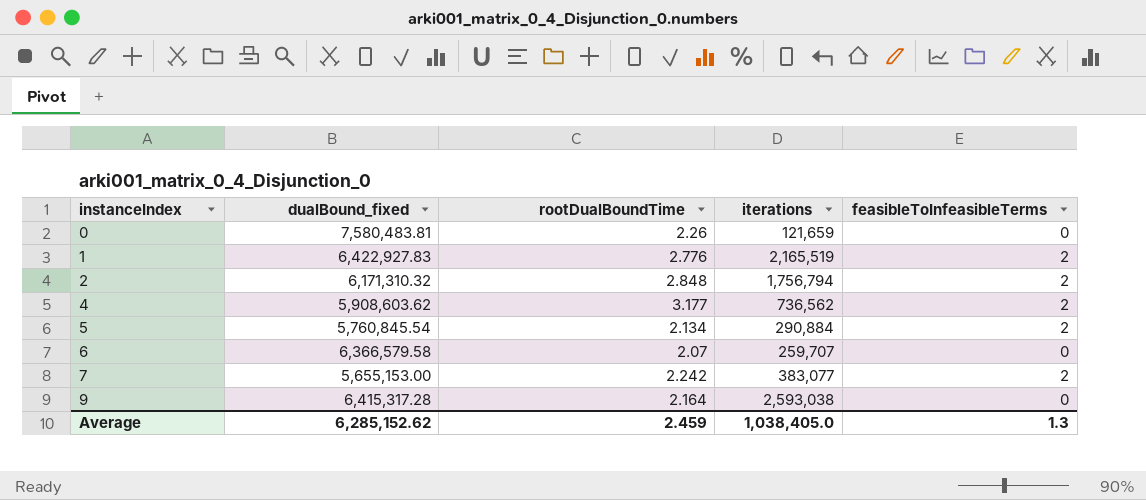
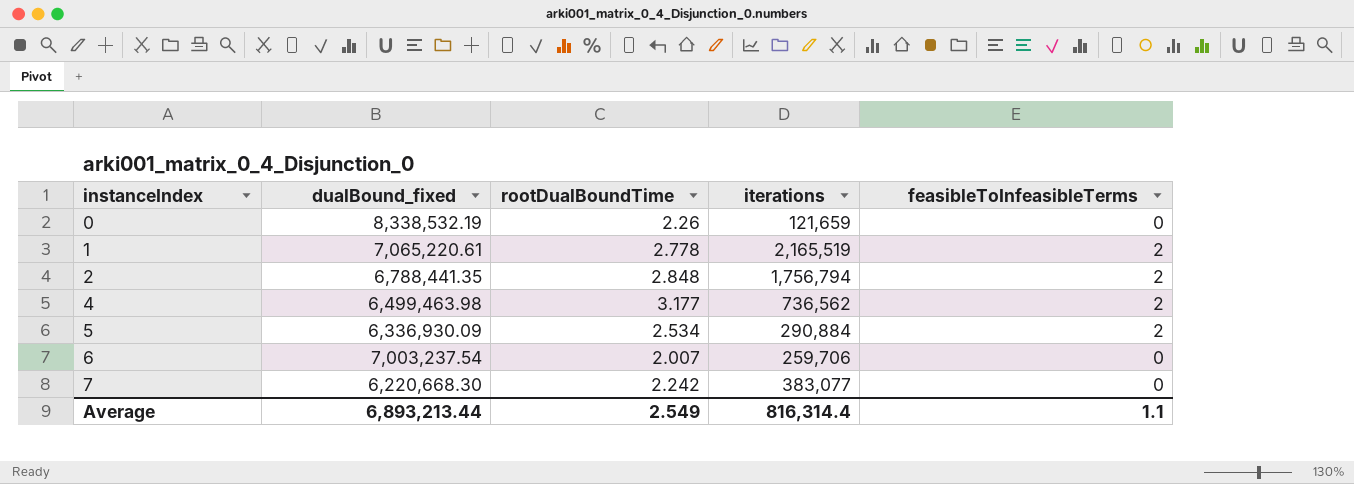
row 9: 6,415,317.28 | 2.164 | 2,593,038 | 0 -> none
0 | dualBound_fixed: 7,580,483.81 -> 8,338,532.19
1 | dualBound_fixed: 6,422,927.83 -> 7,065,220.61
1 | rootDualBoundTime: 2.776 -> 2.778
2 | dualBound_fixed: 6,171,310.32 -> 6,788,441.35
4 | dualBound_fixed: 5,908,603.62 -> 6,499,463.98
5 | dualBound_fixed: 5,760,845.54 -> 6,336,930.09
5 | rootDualBoundTime: 2.134 -> 2.534
6 | dualBound_fixed: 6,366,579.58 -> 7,003,237.54
6 | rootDualBoundTime: 2.07 -> 2.007
6 | iterations: 259,707 -> 259,706
7 | dualBound_fixed: 5,655,153.00 -> 6,220,668.30
7 | feasibleToInfeasibleTerms: 2 -> 0
Average | dualBound_fixed: 6,285,152.62 -> 6,893,213.44
Average | rootDualBoundTime: 2.459 -> 2.549
Average | iterations: 1,038,405.0 -> 816,314.4
Average | feasibleToInfeasibleTerms: 1.3 -> 1.1

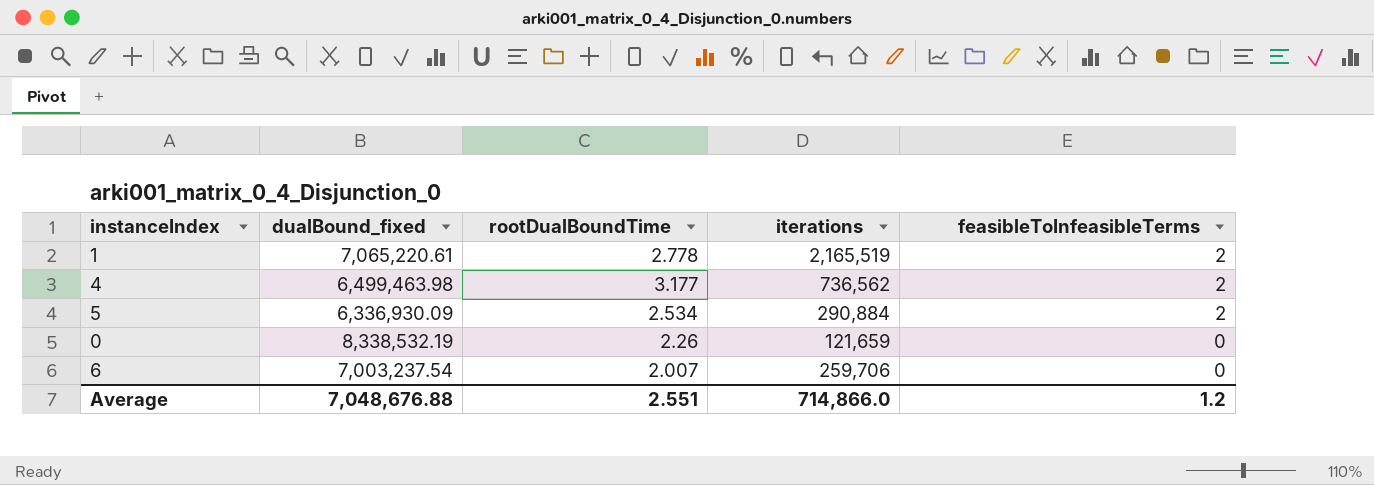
row order: instanceIndex ascending -> feasibleToInfeasibleTerms descending
row 2: 6,788,441.35 | 2.848 | 1,756,794 | 2 -> none
row 7: 6,220,668.30 | 2.242 | 383,077 | 0 -> none
Average | dualBound_fixed: 6,893,213.44 -> 7,048,676.88
Average | rootDualBoundTime: 2.549 -> 2.551
Average | iterations: 816,314.4 -> 714,866.0
Average | feasibleToInfeasibleTerms: 1.1 -> 1.2

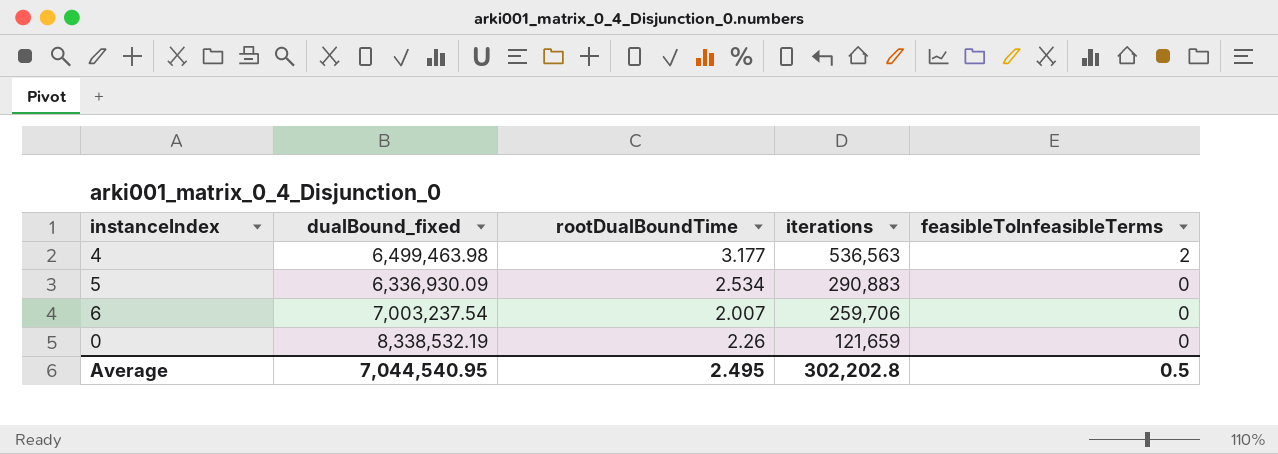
row order: feasibleToInfeasibleTerms descending -> iterations descending
row 1: 7,065,220.61 | 2.778 | 2,165,519 | 2 -> none
4 | iterations: 736,562 -> 536,563
5 | iterations: 290,884 -> 290,883
5 | feasibleToInfeasibleTerms: 2 -> 0
Average | dualBound_fixed: 7,048,676.88 -> 7,044,540.95
Average | rootDualBoundTime: 2.551 -> 2.495
Average | iterations: 714,866.0 -> 302,202.8
Average | feasibleToInfeasibleTerms: 1.2 -> 0.5

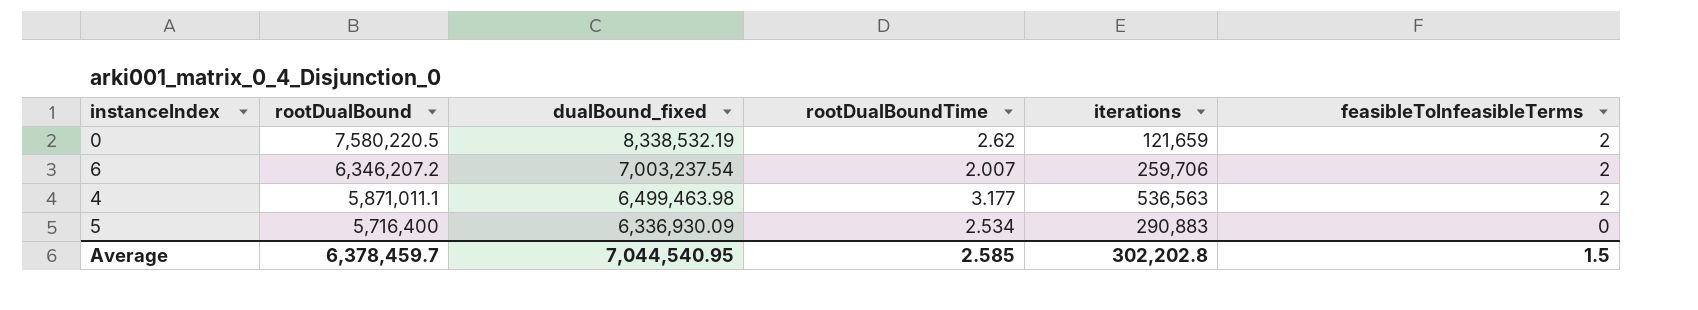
row order: iterations descending -> rootDualBound descending
column rootDualBound | position: none -> 2
0 | rootDualBoundTime: 2.26 -> 2.62
0 | feasibleToInfeasibleTerms: 0 -> 2
6 | feasibleToInfeasibleTerms: 0 -> 2
Average | rootDualBoundTime: 2.495 -> 2.585
Average | feasibleToInfeasibleTerms: 0.5 -> 1.5

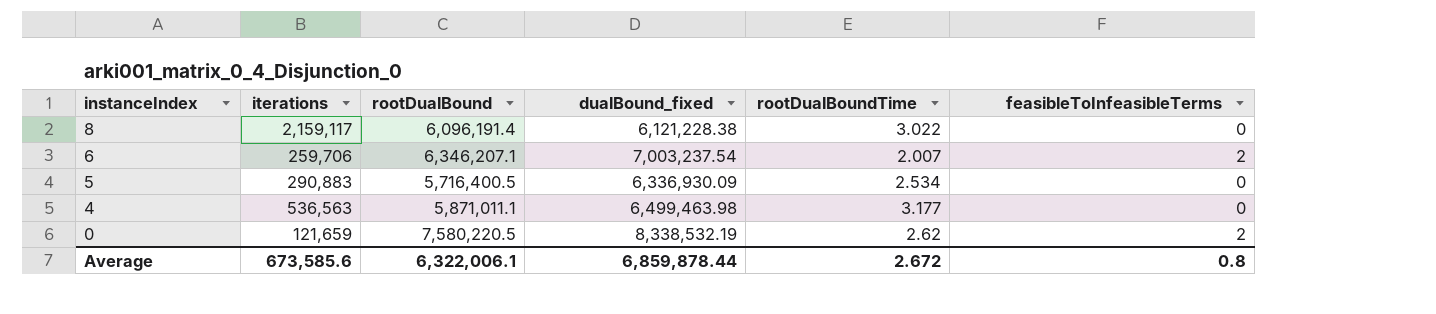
row order: rootDualBound descending -> instanceIndex descending
column iterations | position: 5 -> 2
row 8: none -> 2,159,117 | 6,096,191.4 | 6,121,228.38 | 3.022 | 0
6 | rootDualBound: 6,346,207.2 -> 6,346,207.1
5 | rootDualBound: 5,716,400 -> 5,716,400.5
4 | feasibleToInfeasibleTerms: 2 -> 0
Average | iterations: 302,202.8 -> 673,585.6
Average | rootDualBound: 6,378,459.7 -> 6,322,006.1
Average | dualBound_fixed: 7,044,540.95 -> 6,859,878.44
Average | rootDualBoundTime: 2.585 -> 2.672
Average | feasibleToInfeasibleTerms: 1.5 -> 0.8

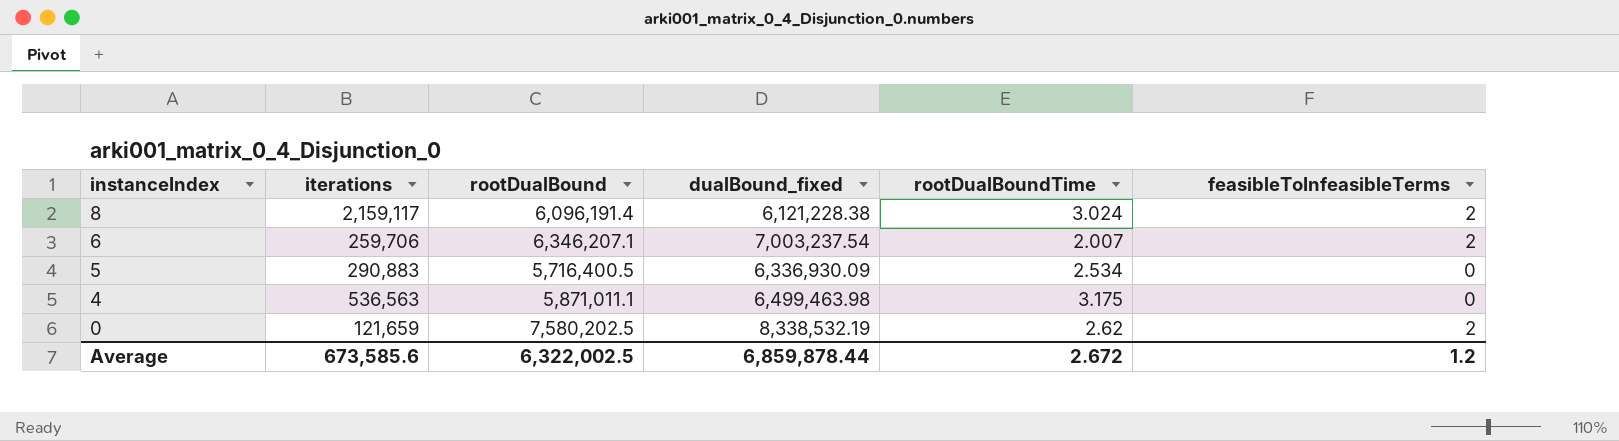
8 | rootDualBoundTime: 3.022 -> 3.024
8 | feasibleToInfeasibleTerms: 0 -> 2
4 | rootDualBoundTime: 3.177 -> 3.175
0 | rootDualBound: 7,580,220.5 -> 7,580,202.5
Average | rootDualBound: 6,322,006.1 -> 6,322,002.5
Average | feasibleToInfeasibleTerms: 0.8 -> 1.2

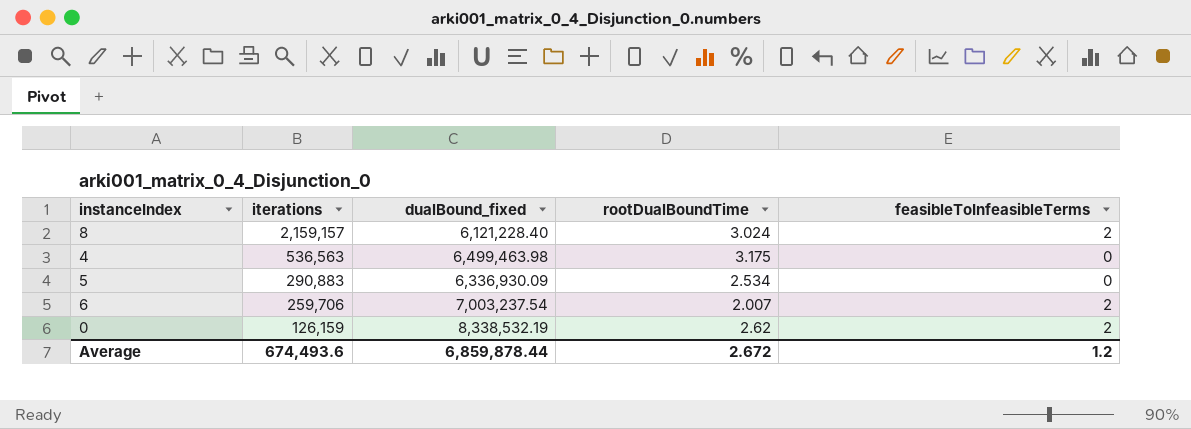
row order: instanceIndex descending -> iterations descending
column rootDualBound | position: 3 -> none
8 | iterations: 2,159,117 -> 2,159,157
8 | dualBound_fixed: 6,121,228.38 -> 6,121,228.40
0 | iterations: 121,659 -> 126,159
Average | iterations: 673,585.6 -> 674,493.6

